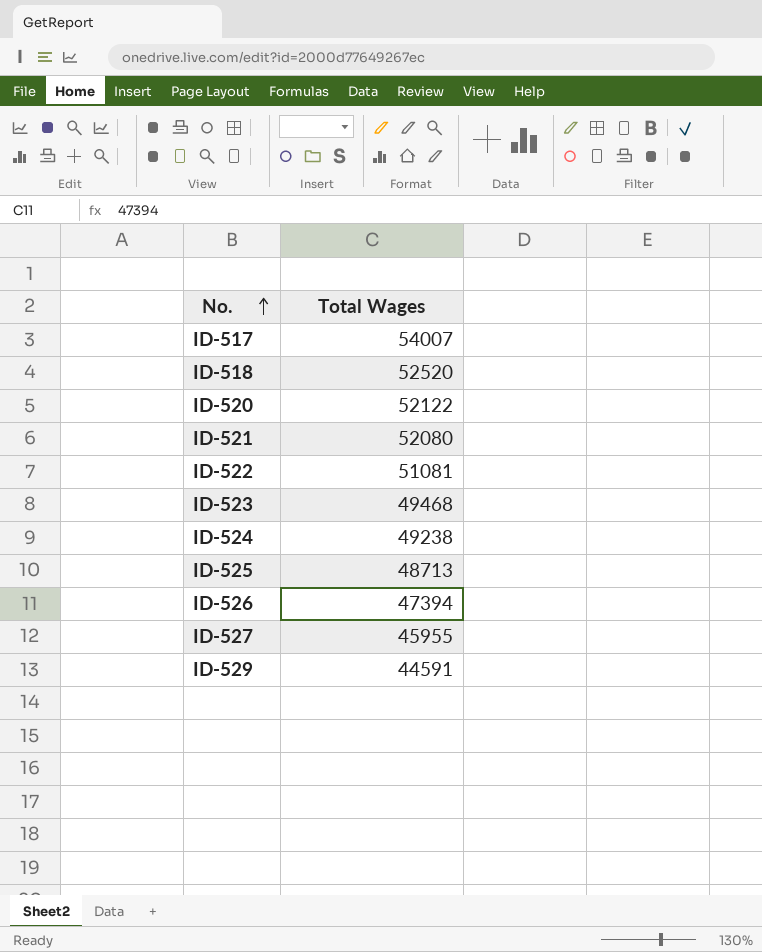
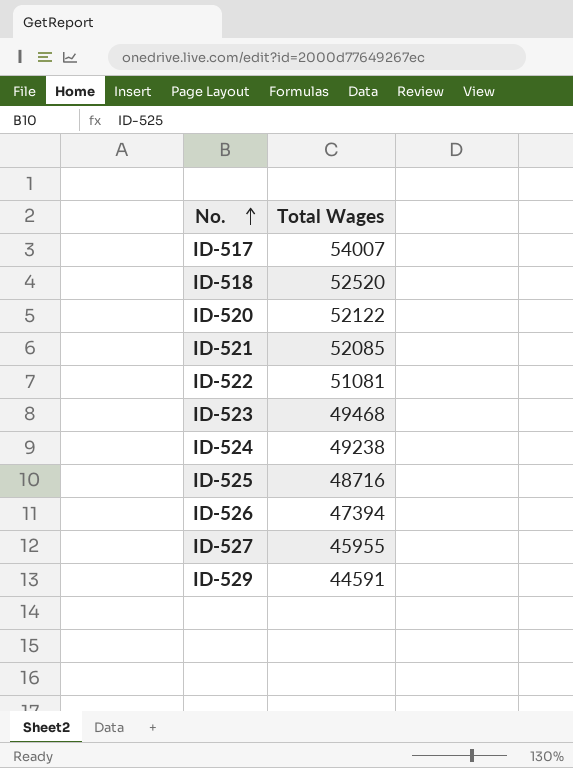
ID-521 | Total Wages: 52080 -> 52085
ID-525 | Total Wages: 48713 -> 48716

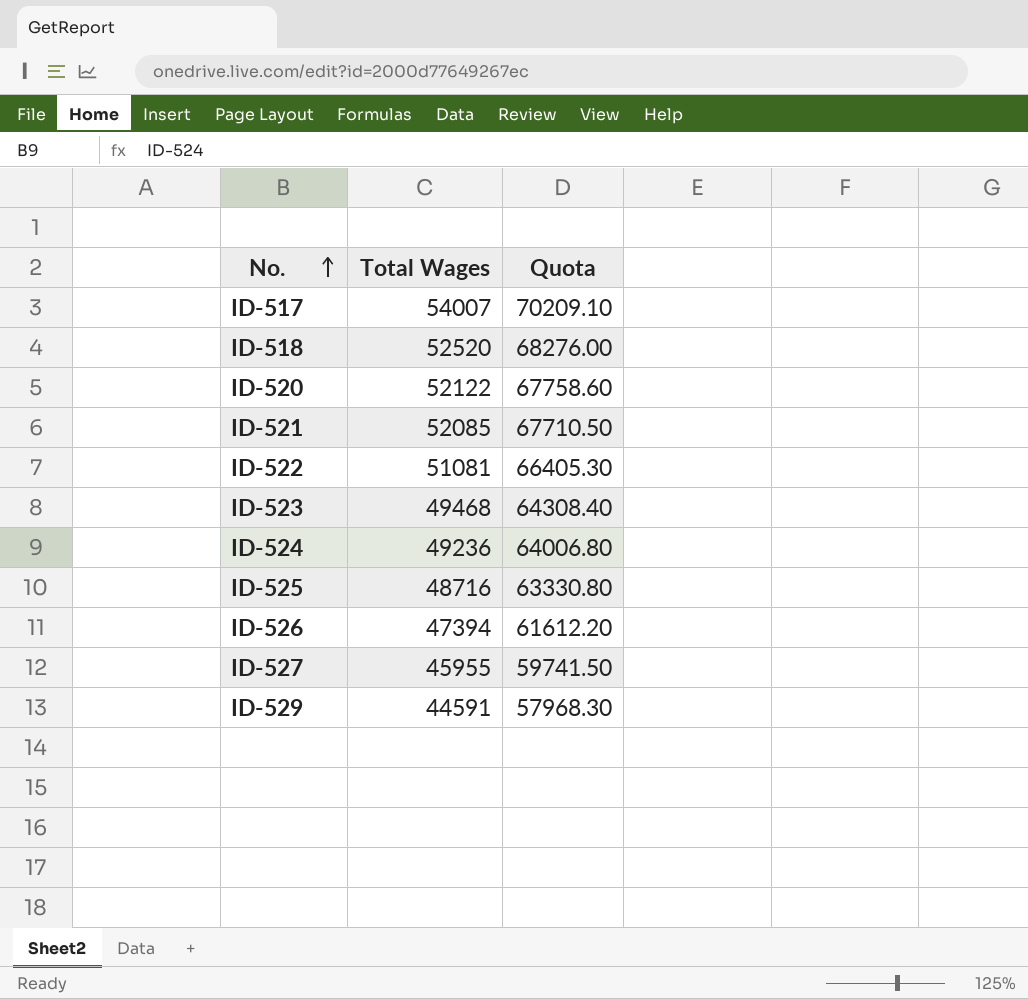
column Quota | formula: none -> [Total Wages] * 1.3
ID-524 | Total Wages: 49238 -> 49236

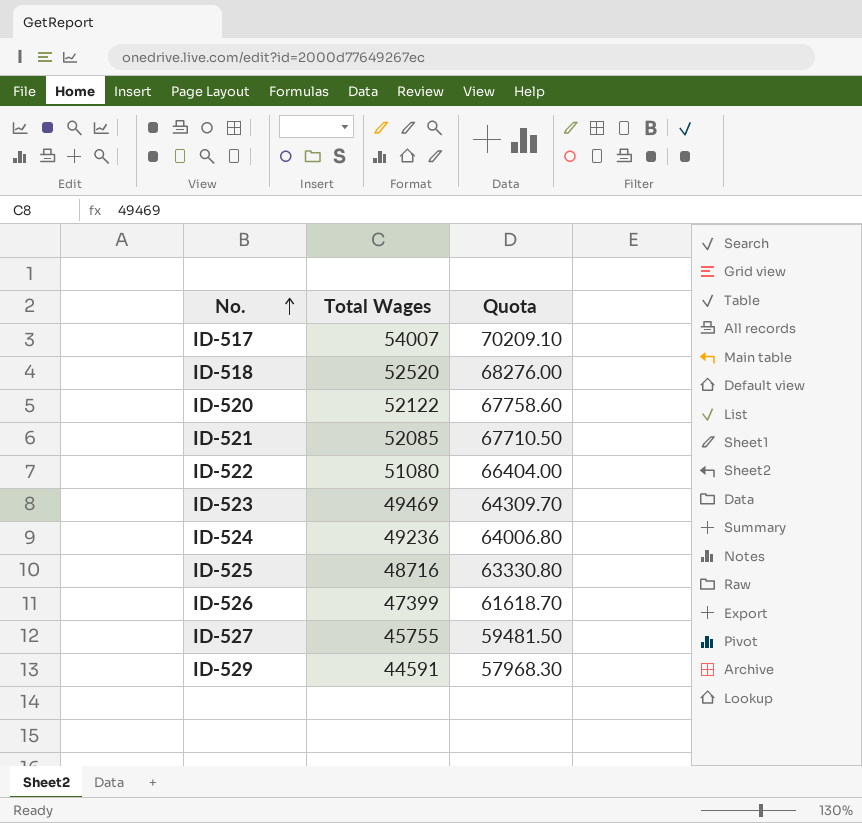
ID-522 | Total Wages: 51081 -> 51080
ID-522 | Quota: 66405.30 -> 66404.00
ID-523 | Total Wages: 49468 -> 49469
ID-523 | Quota: 64308.40 -> 64309.70
ID-526 | Total Wages: 47394 -> 47399
ID-526 | Quota: 61612.20 -> 61618.70
ID-527 | Total Wages: 45955 -> 45755
ID-527 | Quota: 59741.50 -> 59481.50

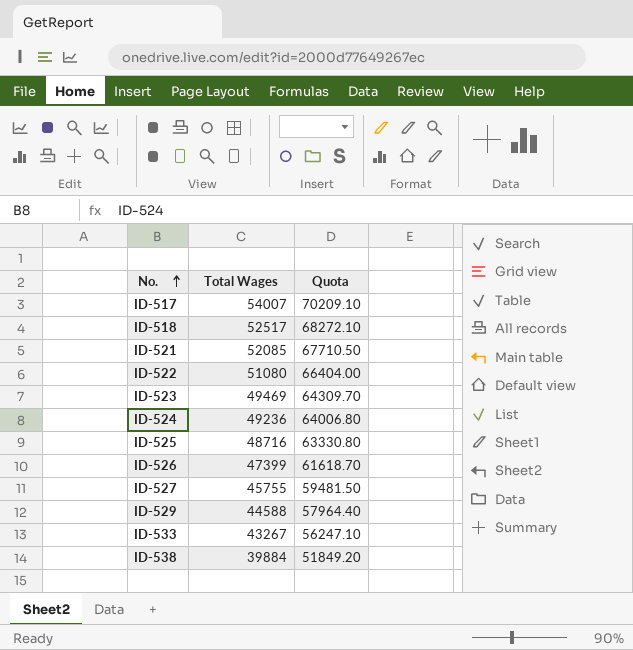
row ID-520: 52122 | 67758.60 -> none
ID-518 | Total Wages: 52520 -> 52517
ID-518 | Quota: 68276.00 -> 68272.10
ID-529 | Total Wages: 44591 -> 44588
ID-529 | Quota: 57968.30 -> 57964.40
row ID-533: none -> 43267 | 56247.10
row ID-538: none -> 39884 | 51849.20

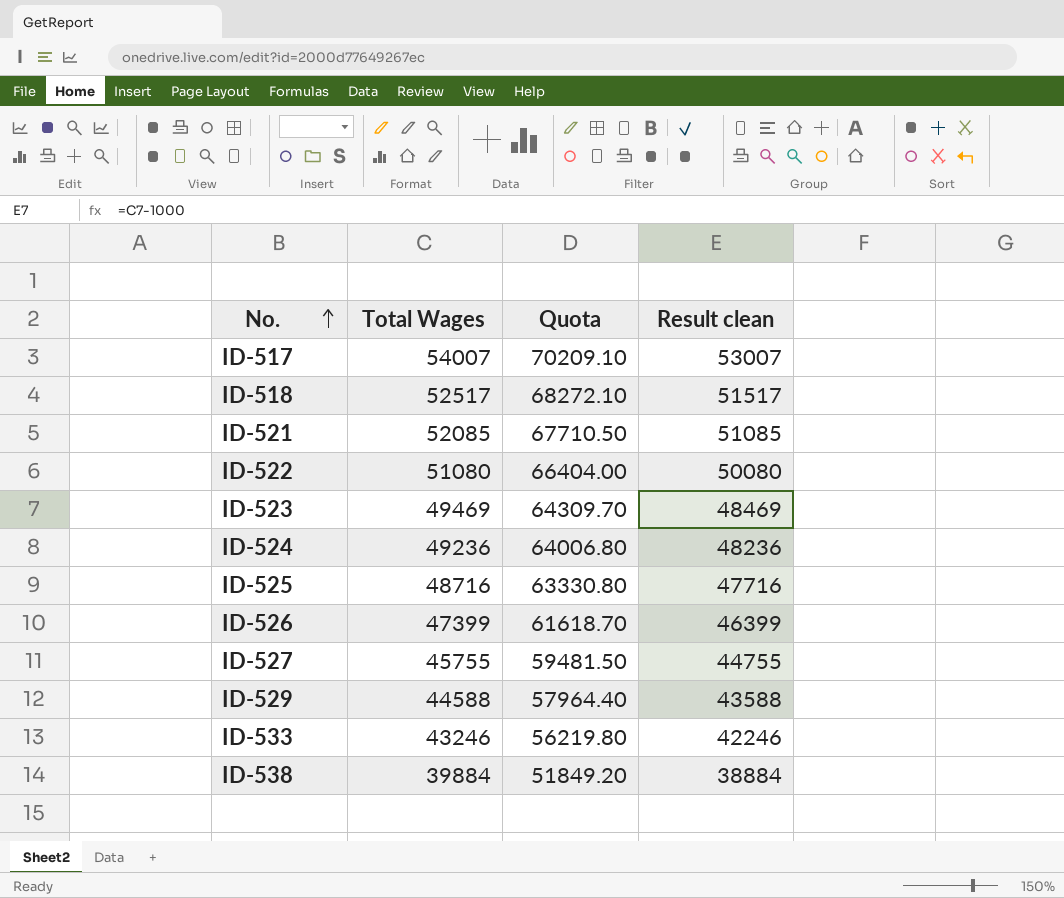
column Result clean | formula: none -> [Total Wages] - 1000
ID-533 | Total Wages: 43267 -> 43246
ID-533 | Quota: 56247.10 -> 56219.80

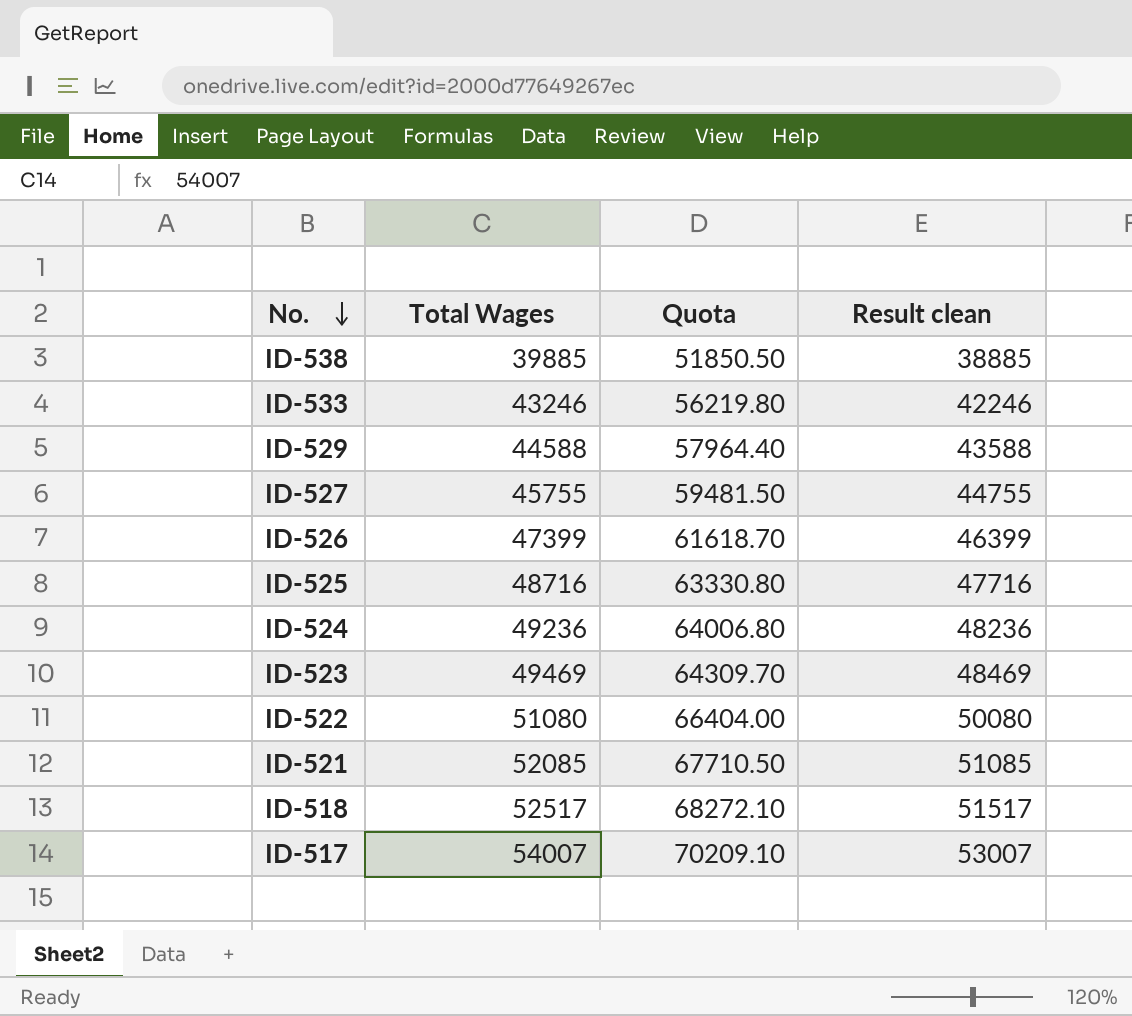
row order: No. ascending -> No. descending
ID-538 | Total Wages: 39884 -> 39885
ID-538 | Quota: 51849.20 -> 51850.50
ID-538 | Result clean: 38884 -> 38885

